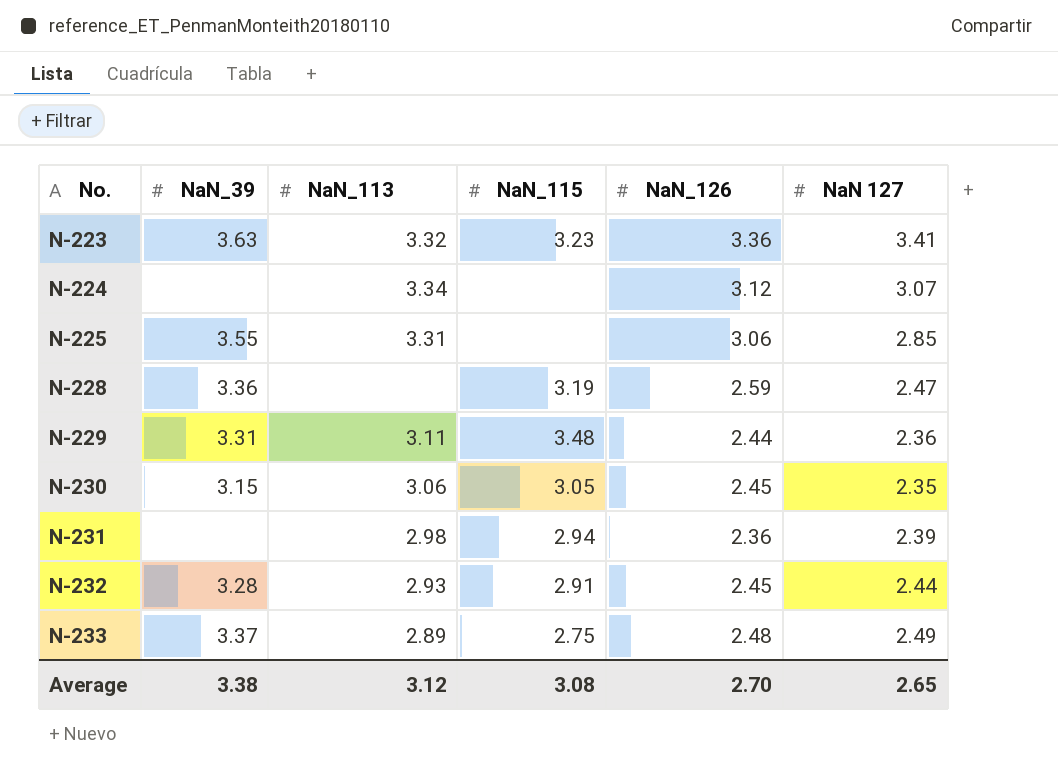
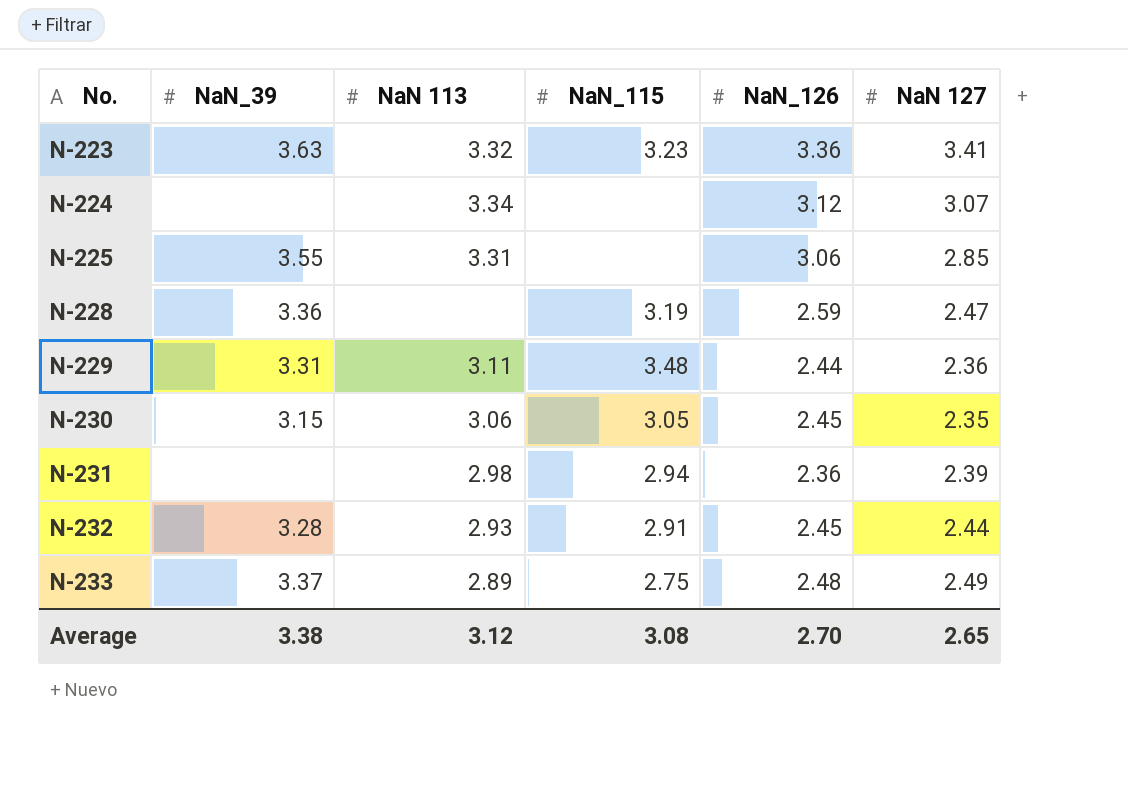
column name: NaN_113 -> NaN 113

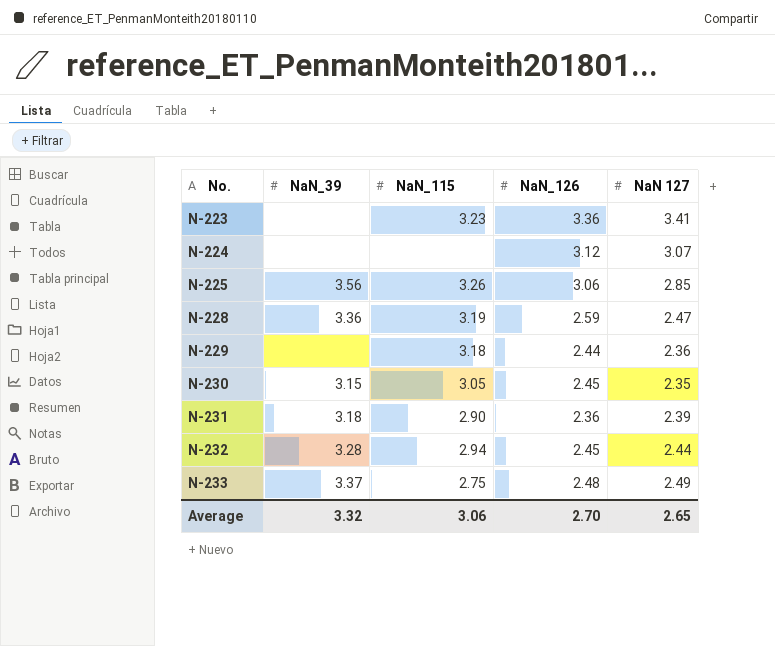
column NaN 113 | position: 3 -> none
N-223 | NaN_39: 3.63 -> none
N-225 | NaN_39: 3.55 -> 3.56
N-225 | NaN_115: none -> 3.26
N-229 | NaN_39: 3.31 -> none
N-229 | NaN_115: 3.48 -> 3.18
N-231 | NaN_39: none -> 3.18
N-231 | NaN_115: 2.94 -> 2.90
N-232 | NaN_115: 2.91 -> 2.94
Average | NaN_39: 3.38 -> 3.32
Average | NaN_115: 3.08 -> 3.06

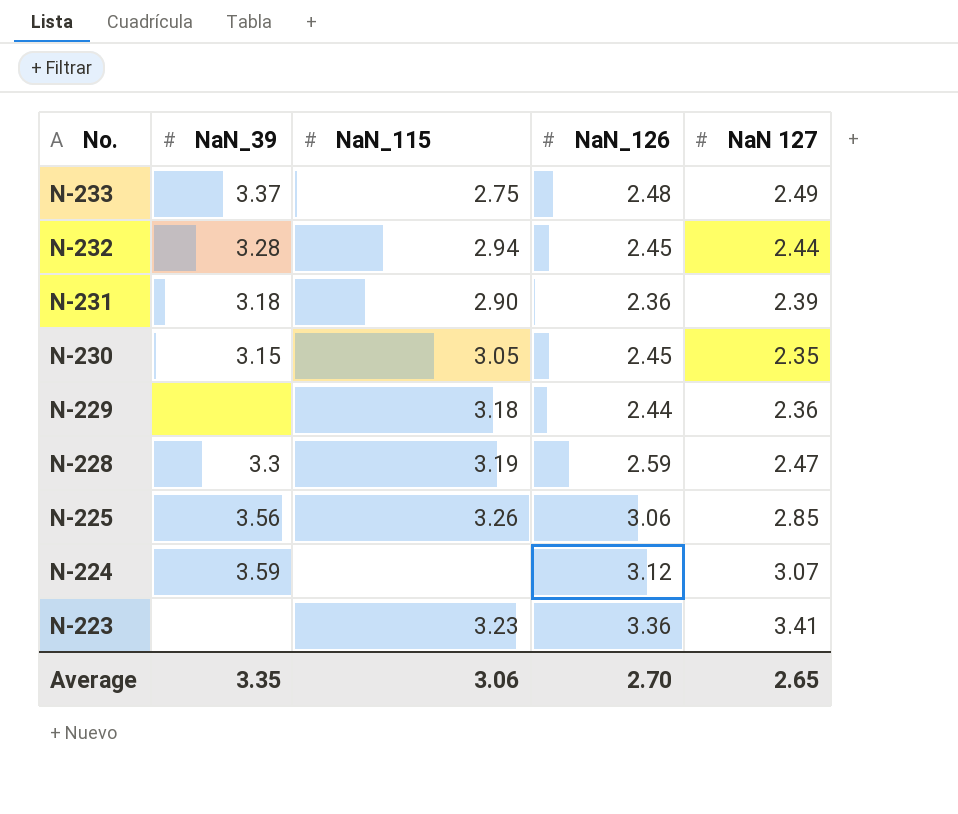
row order: No. ascending -> No. descending
N-228 | NaN_39: 3.36 -> 3.3
N-224 | NaN_39: none -> 3.59
Average | NaN_39: 3.32 -> 3.35

